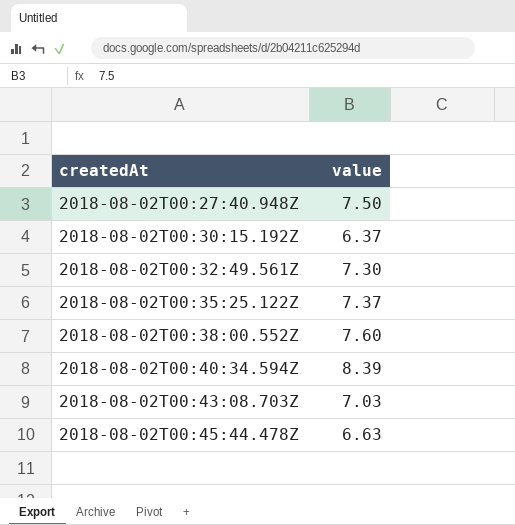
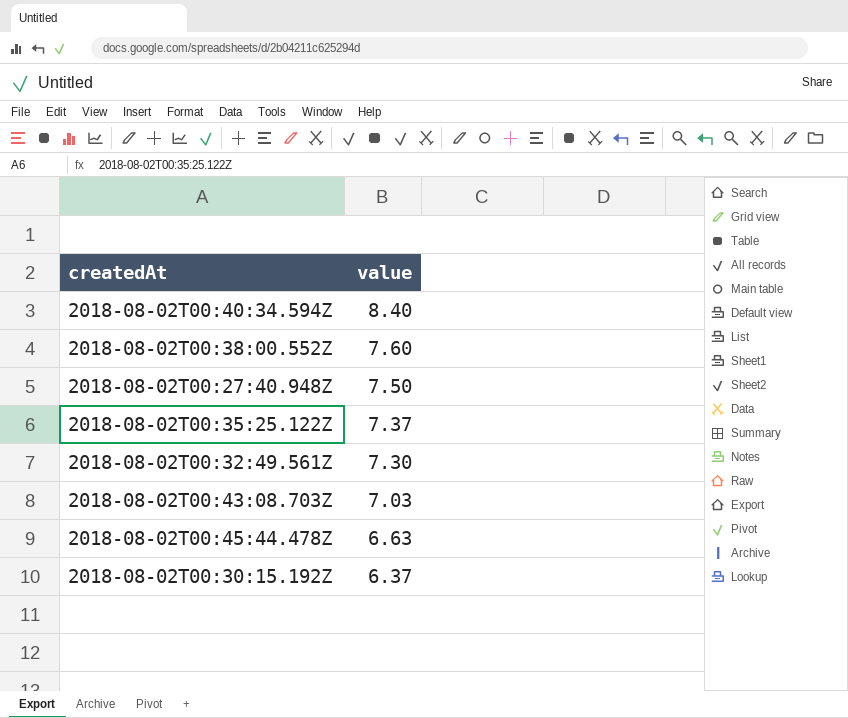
row order: createdAt ascending -> value descending
2018-08-02T00:40:34.594Z | value: 8.39 -> 8.40

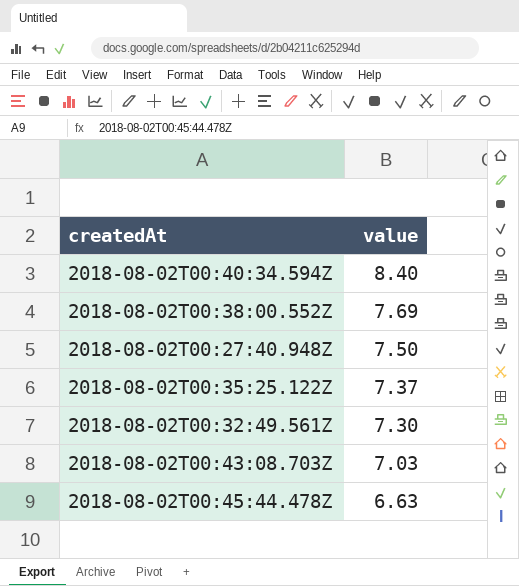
row 2018-08-02T00:30:15.192Z: 6.37 -> none
2018-08-02T00:38:00.552Z | value: 7.60 -> 7.69

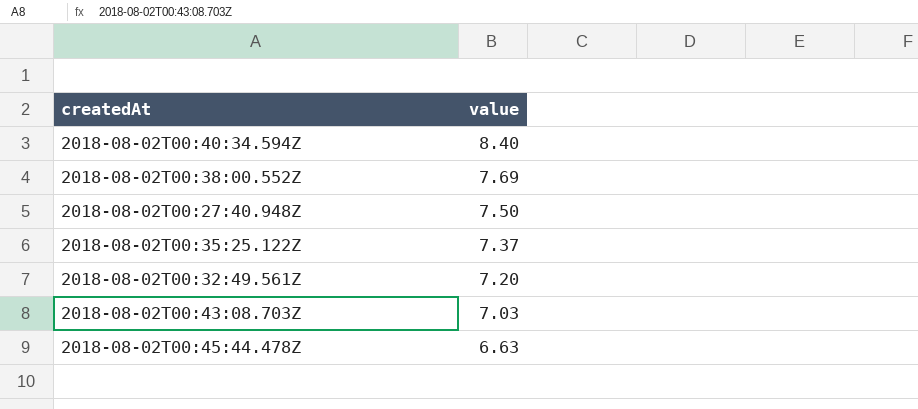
2018-08-02T00:32:49.561Z | value: 7.30 -> 7.20

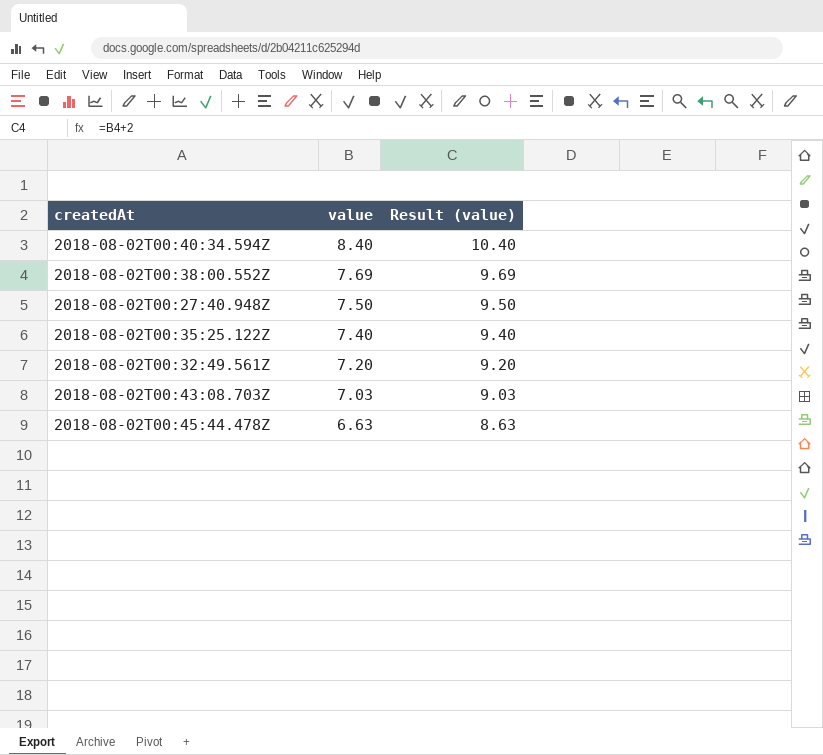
column Result (value) | formula: none -> [value] + 2
2018-08-02T00:35:25.122Z | value: 7.37 -> 7.40

